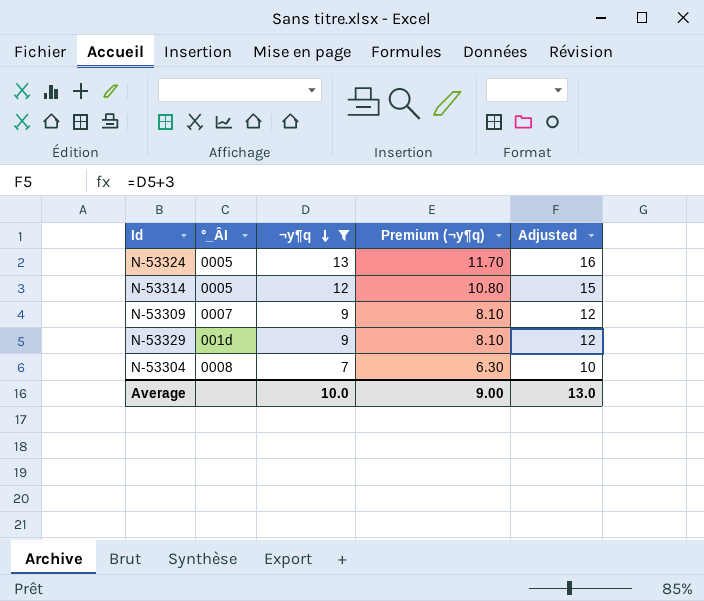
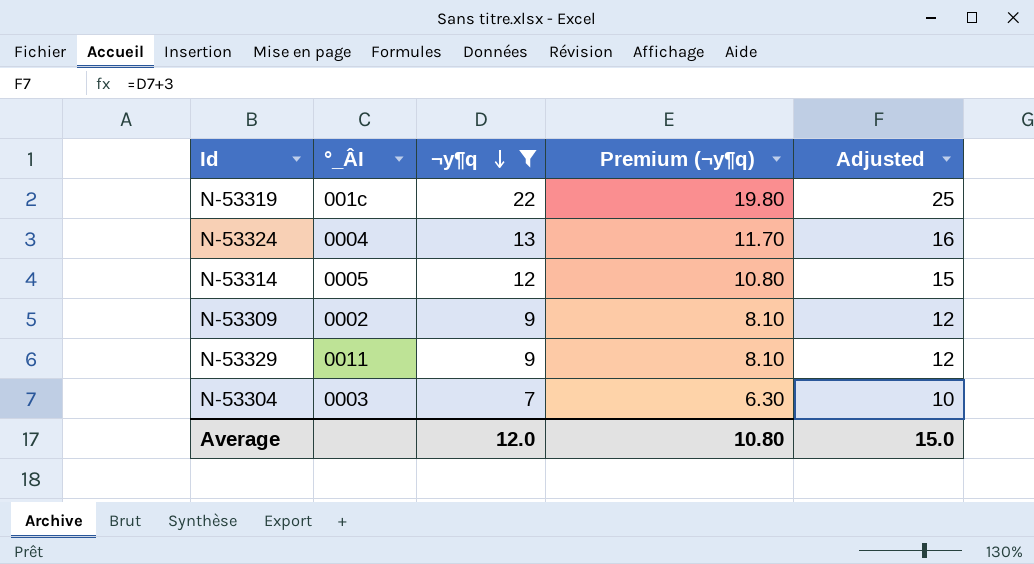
row N-53319: none -> 001c | 22 | 19.80 | 25
N-53324 | °_ÂI: 0005 -> 0004
N-53309 | °_ÂI: 0007 -> 0002
N-53329 | °_ÂI: 001d -> 0011
N-53304 | °_ÂI: 0008 -> 0003
Average | ¬y¶q: 10.0 -> 12.0
Average | Premium (¬y¶q): 9.00 -> 10.80
Average | Adjusted: 13.0 -> 15.0

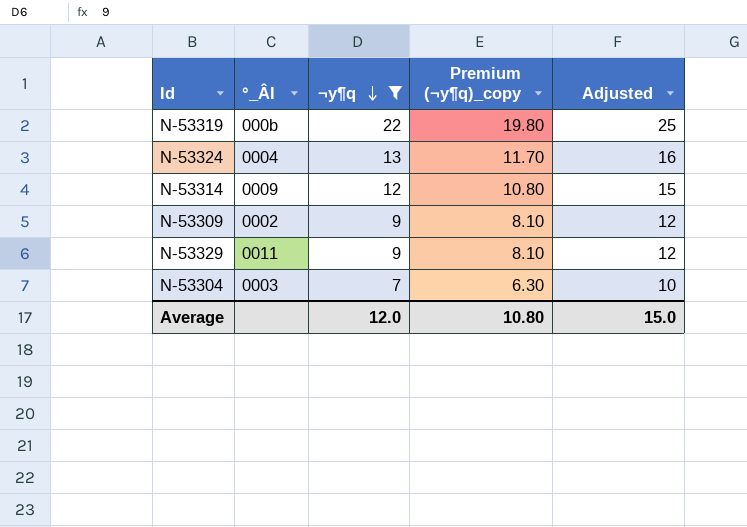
column name: Premium (¬y¶q) -> Premium (¬y¶q)_copy
N-53319 | °_ÂI: 001c -> 000b
N-53314 | °_ÂI: 0005 -> 0009

